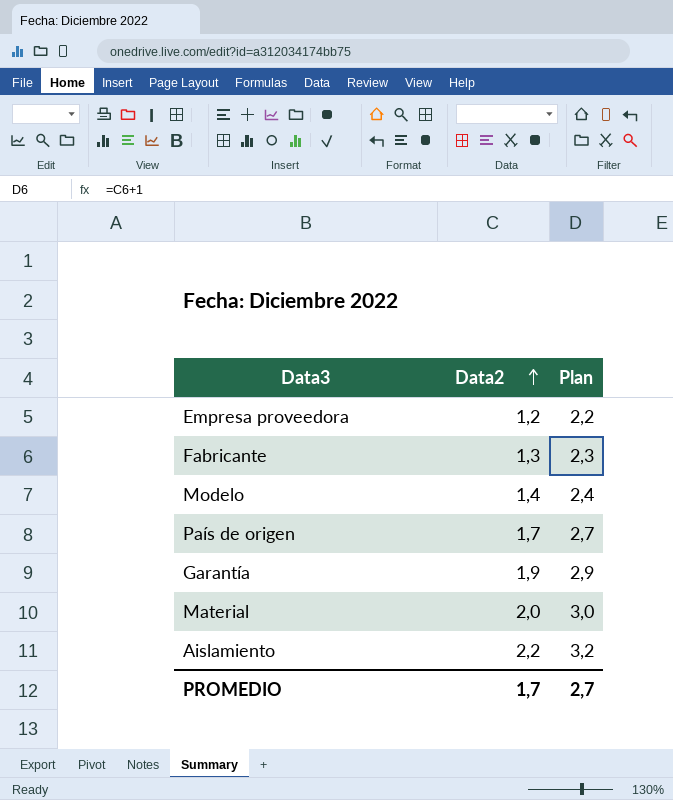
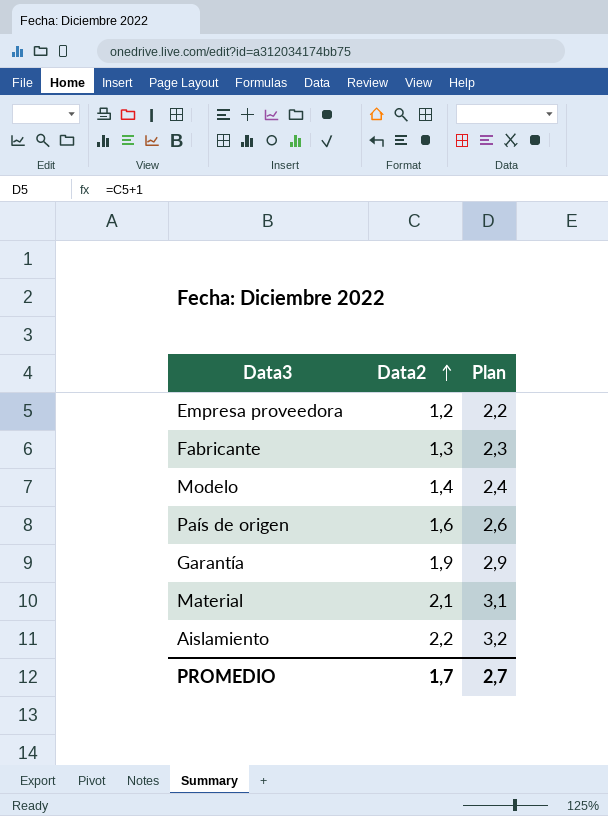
País de origen | Data2: 1,7 -> 1,6
País de origen | Plan: 2,7 -> 2,6
Material | Data2: 2,0 -> 2,1
Material | Plan: 3,0 -> 3,1

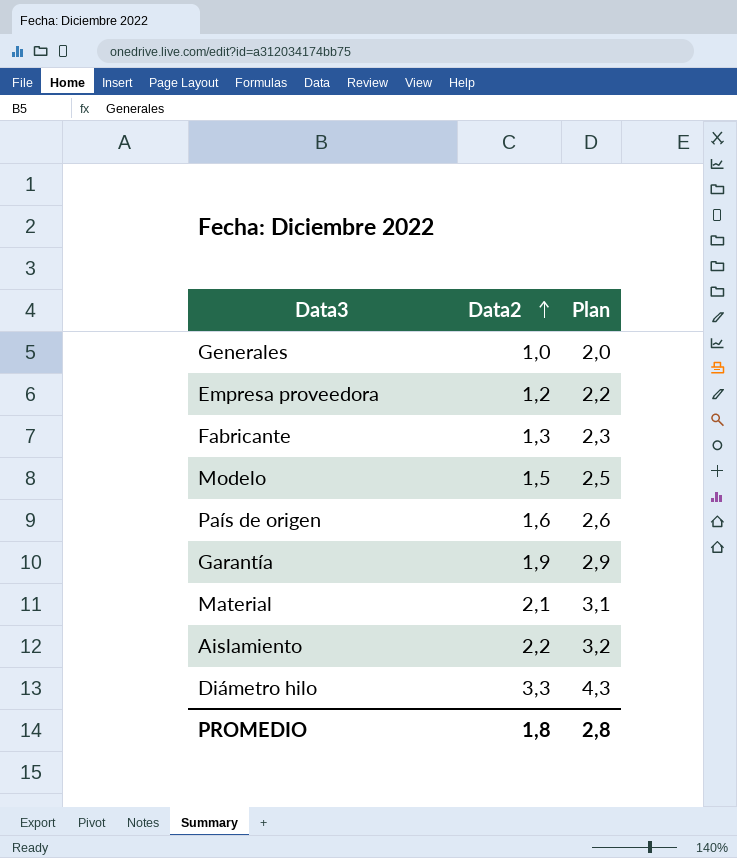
row Generales: none -> 1,0 | 2,0
Modelo | Data2: 1,4 -> 1,5
Modelo | Plan: 2,4 -> 2,5
row Diámetro hilo: none -> 3,3 | 4,3
PROMEDIO | Data2: 1,7 -> 1,8
PROMEDIO | Plan: 2,7 -> 2,8

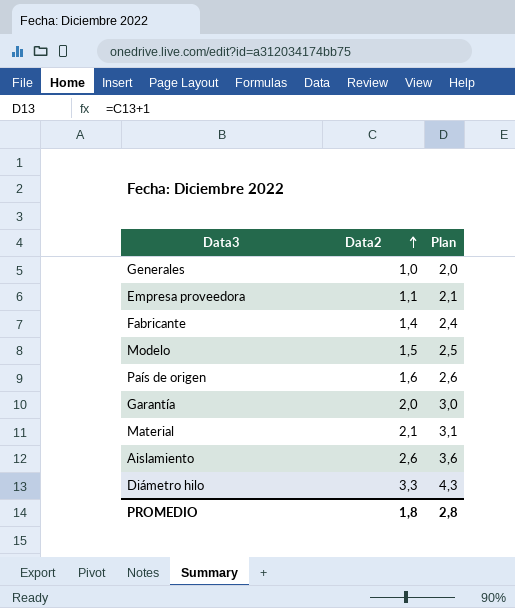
Empresa proveedora | Data2: 1,2 -> 1,1
Empresa proveedora | Plan: 2,2 -> 2,1
Fabricante | Data2: 1,3 -> 1,4
Fabricante | Plan: 2,3 -> 2,4
Garantía | Data2: 1,9 -> 2,0
Garantía | Plan: 2,9 -> 3,0
Aislamiento | Data2: 2,2 -> 2,6
Aislamiento | Plan: 3,2 -> 3,6

